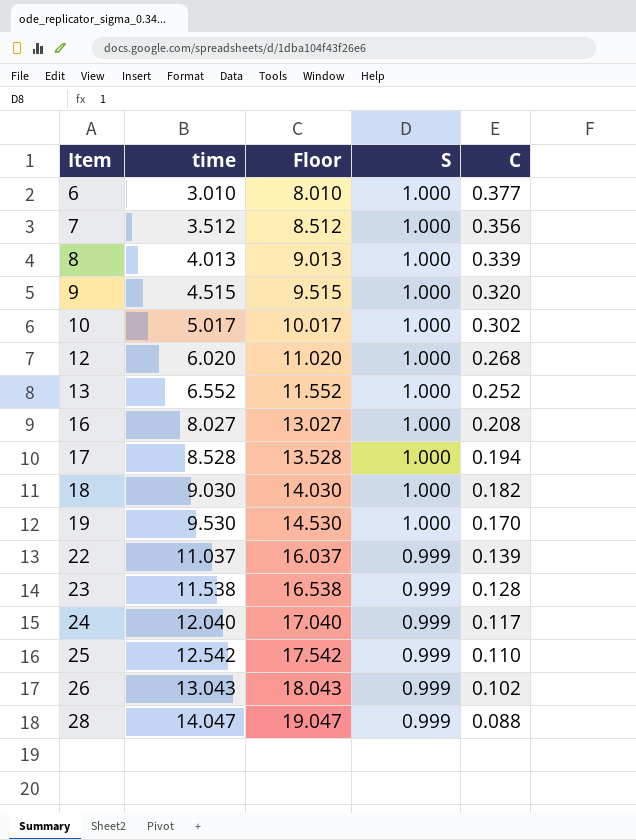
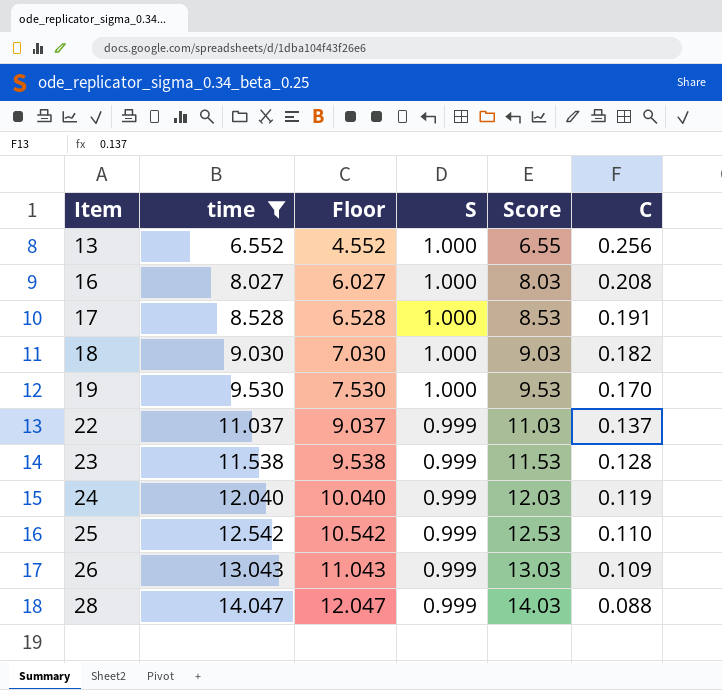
filter: none -> time >= 6.552
column Floor | formula: [time] + 5 -> [time] - 2
column Score | formula: none -> [time] * [S]
13 | C: 0.252 -> 0.256
17 | C: 0.194 -> 0.191
22 | C: 0.139 -> 0.137
24 | C: 0.117 -> 0.119
26 | C: 0.102 -> 0.109

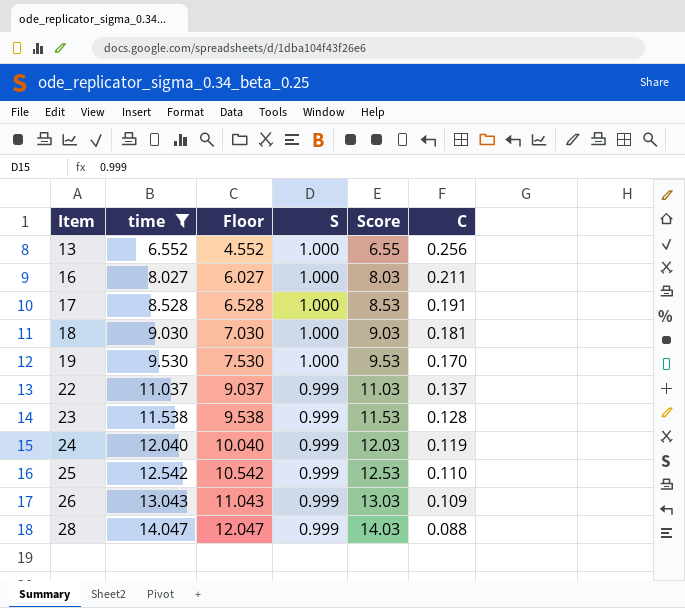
16 | C: 0.208 -> 0.211
18 | C: 0.182 -> 0.181

